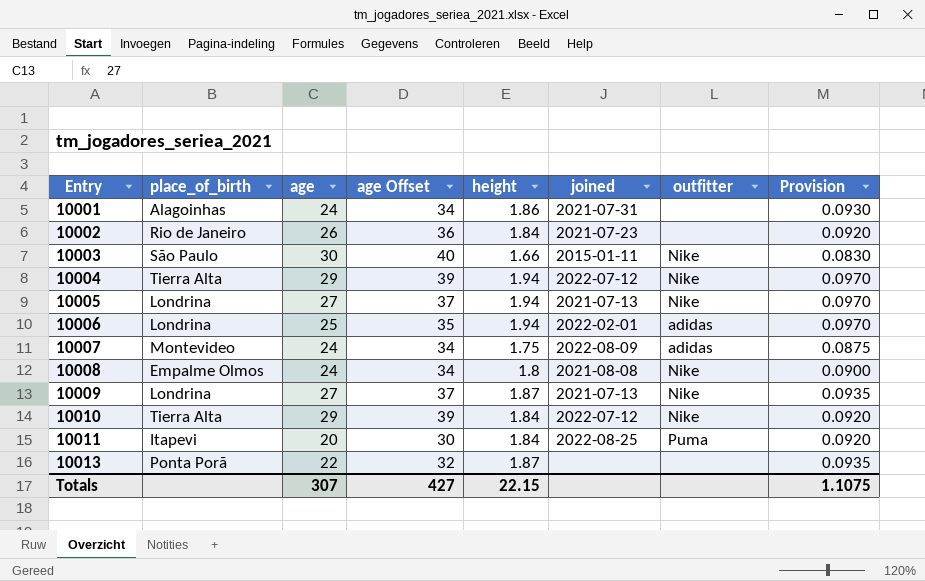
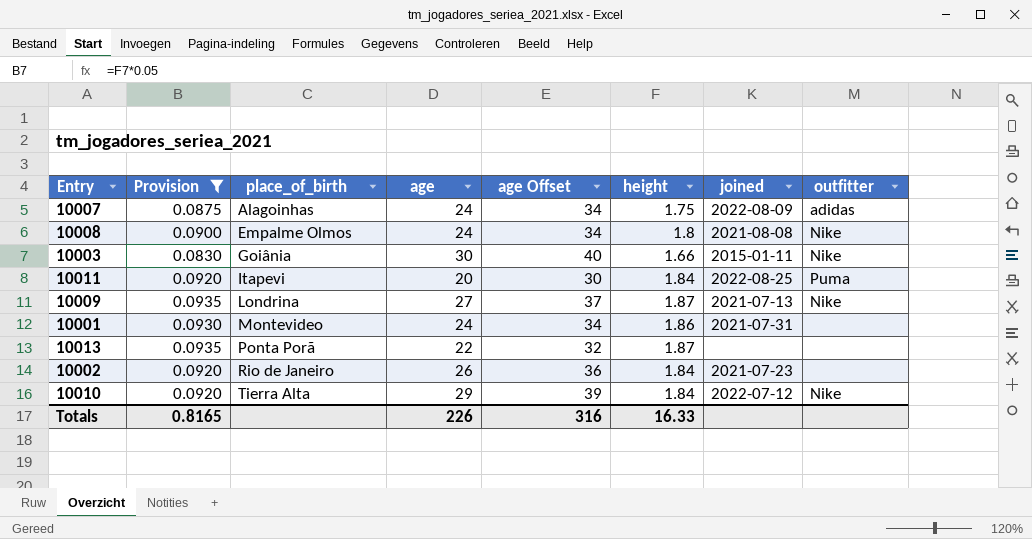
filter: none -> Provision != 0.0970
row order: Entry ascending -> place_of_birth ascending
column Provision | position: 8 -> 2
10007 | place_of_birth: Montevideo -> Alagoinhas
10003 | place_of_birth: São Paulo -> Goiânia
10001 | place_of_birth: Alagoinhas -> Montevideo
Totals | Provision: 1.1075 -> 0.8165
Totals | age: 307 -> 226
Totals | age Offset: 427 -> 316
Totals | height: 22.15 -> 16.33

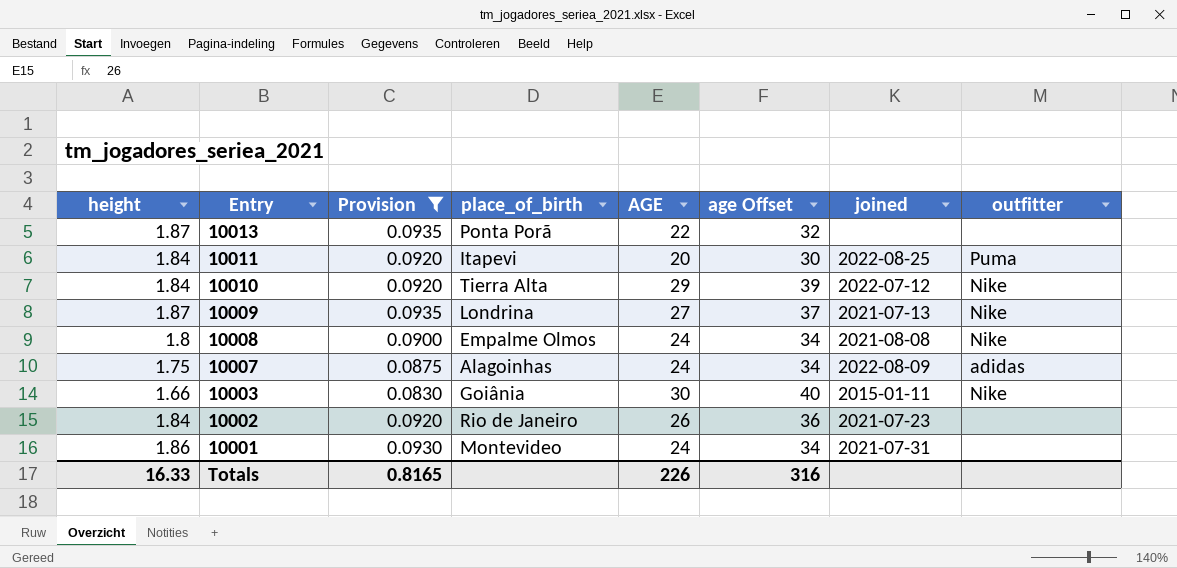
row order: place_of_birth ascending -> Entry descending
column height | position: 6 -> 1
column name: age -> AGE

